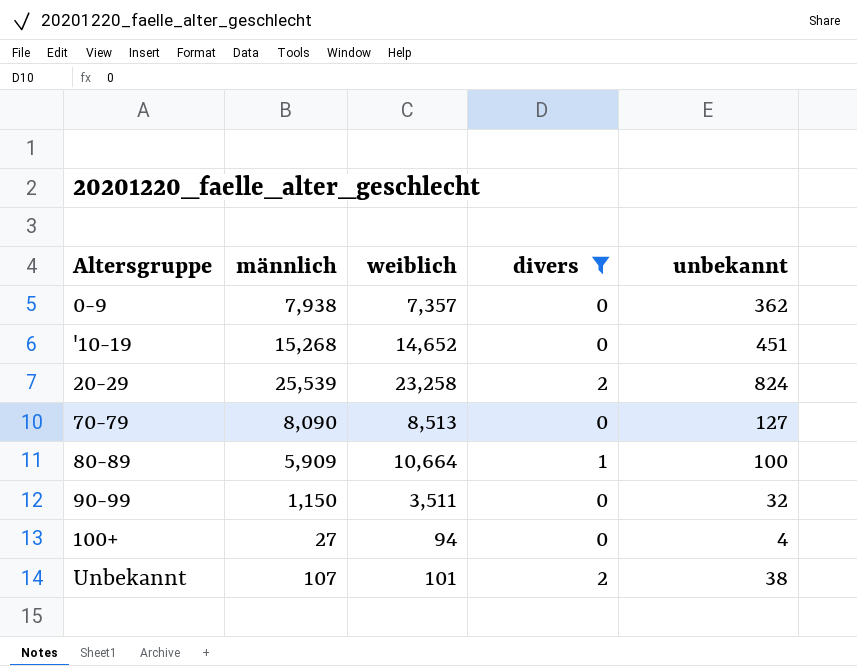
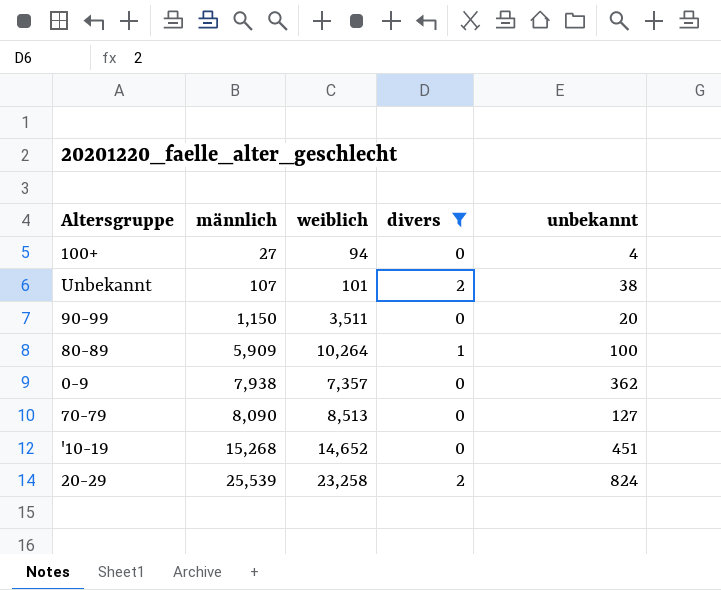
row order: none -> männlich ascending
90-99 | unbekannt: 32 -> 20
80-89 | weiblich: 10,664 -> 10,264

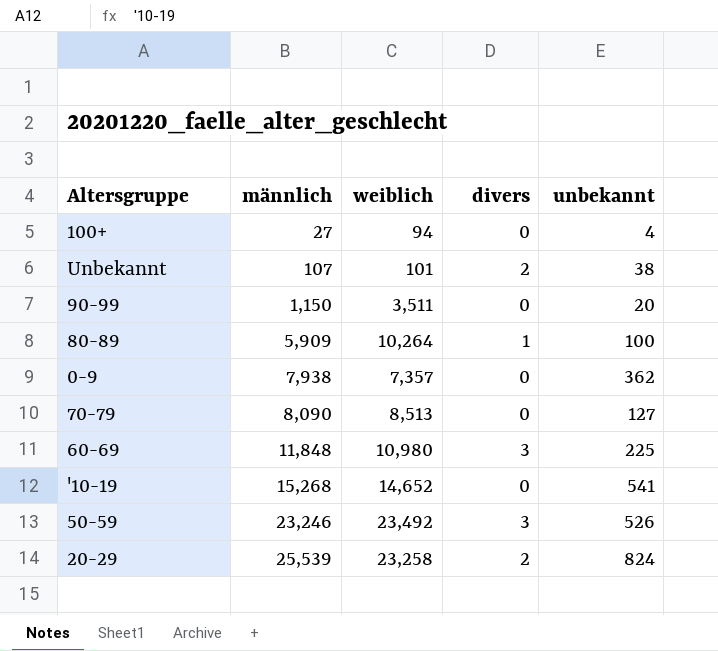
filter: divers != 3 -> none
'10-19 | unbekannt: 451 -> 541

